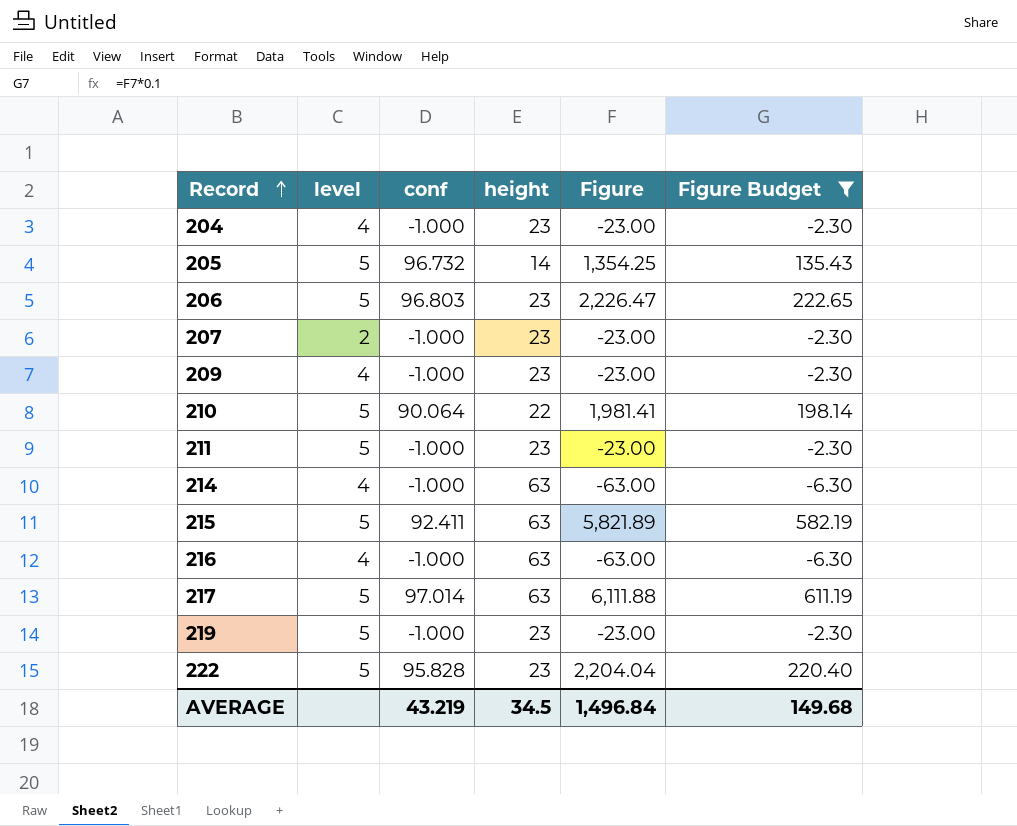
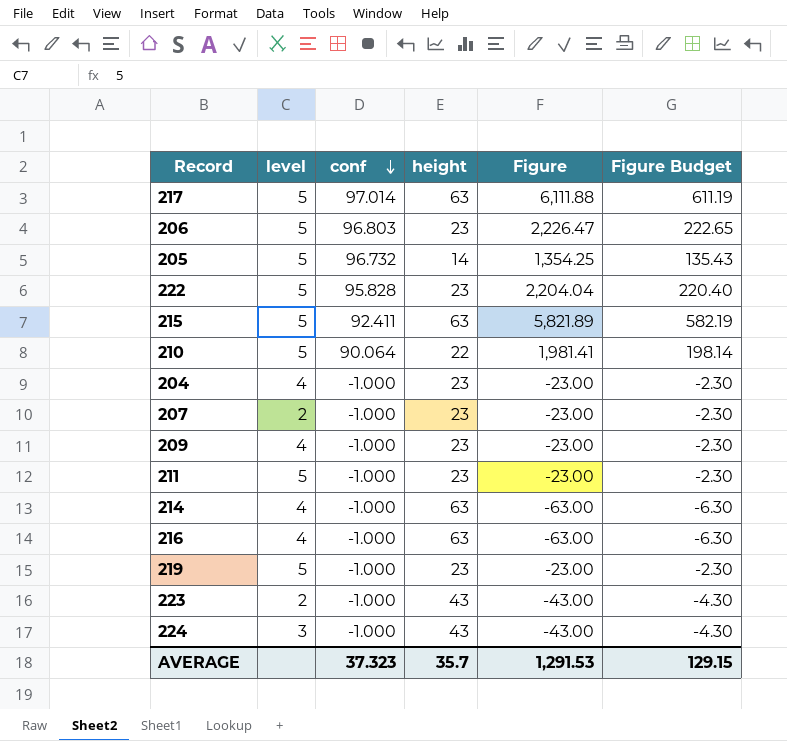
filter: Figure Budget != -4.30 -> none
row order: Record ascending -> conf descending
AVERAGE | conf: 43.219 -> 37.323
AVERAGE | height: 34.5 -> 35.7
AVERAGE | Figure: 1,496.84 -> 1,291.53
AVERAGE | Figure Budget: 149.68 -> 129.15

